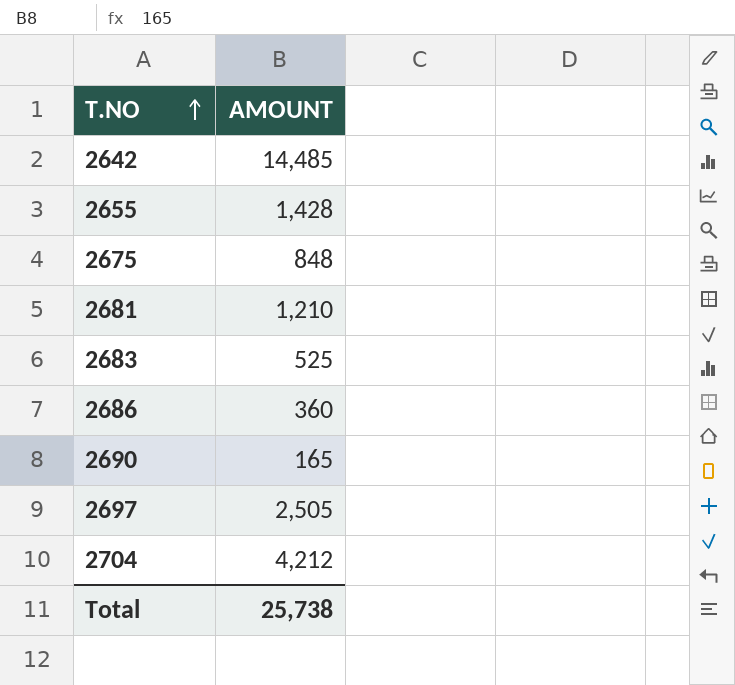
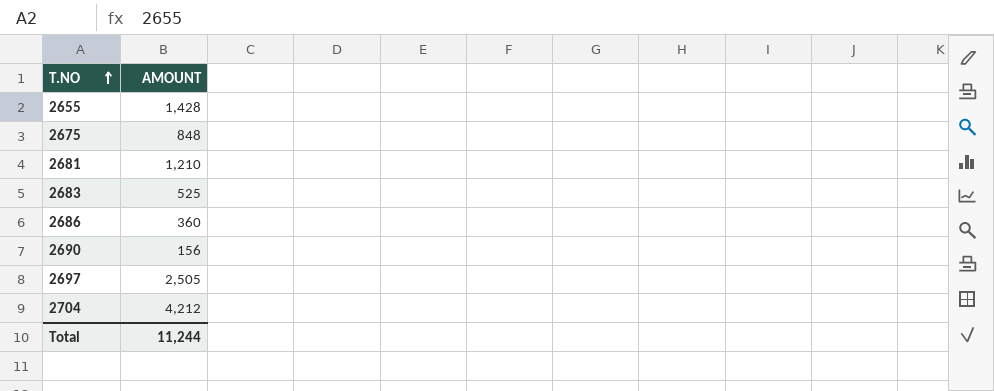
row 2642: 14,485 -> none
2690 | AMOUNT: 165 -> 156
Total | AMOUNT: 25,738 -> 11,244

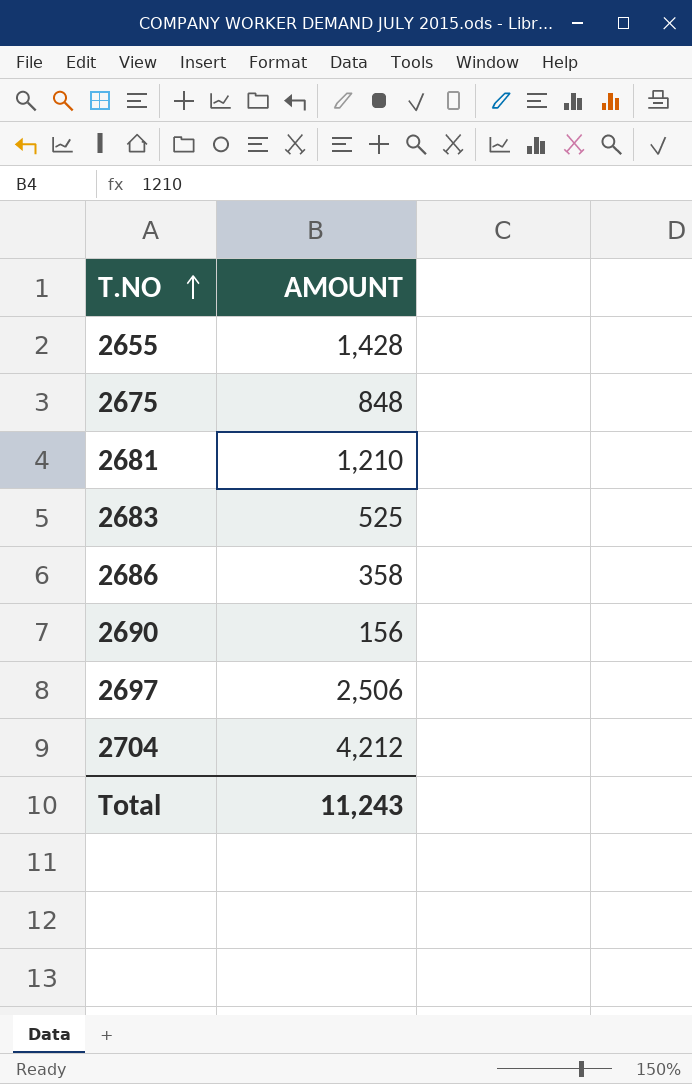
2686 | AMOUNT: 360 -> 358
2697 | AMOUNT: 2,505 -> 2,506
Total | AMOUNT: 11,244 -> 11,243

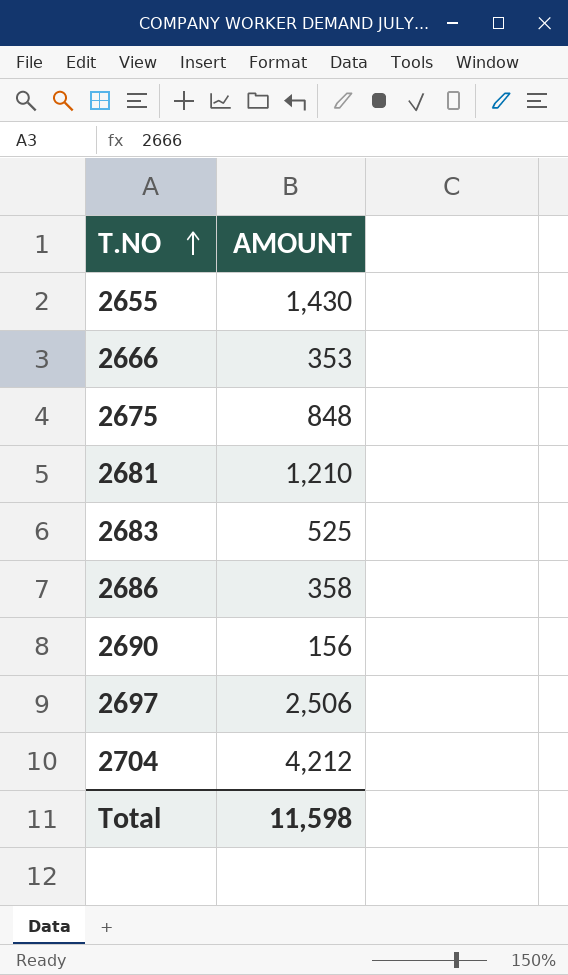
2655 | AMOUNT: 1,428 -> 1,430
row 2666: none -> 353
Total | AMOUNT: 11,243 -> 11,598

